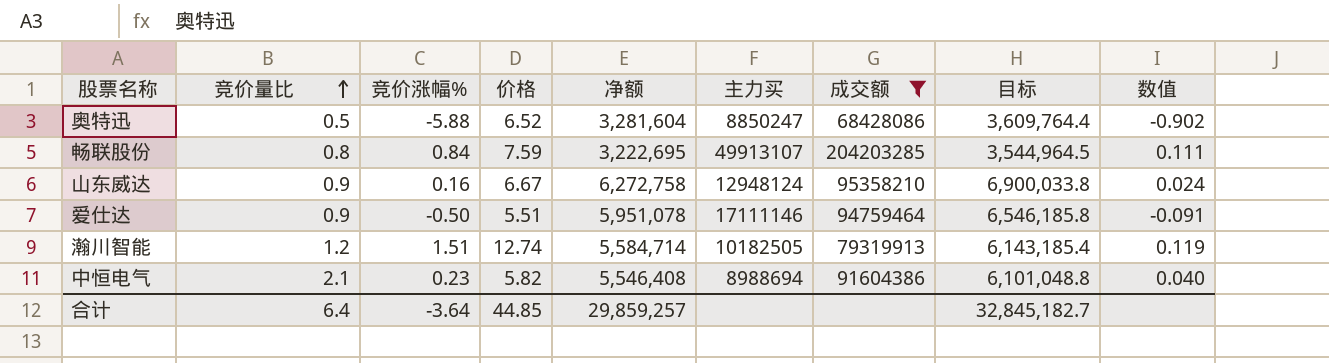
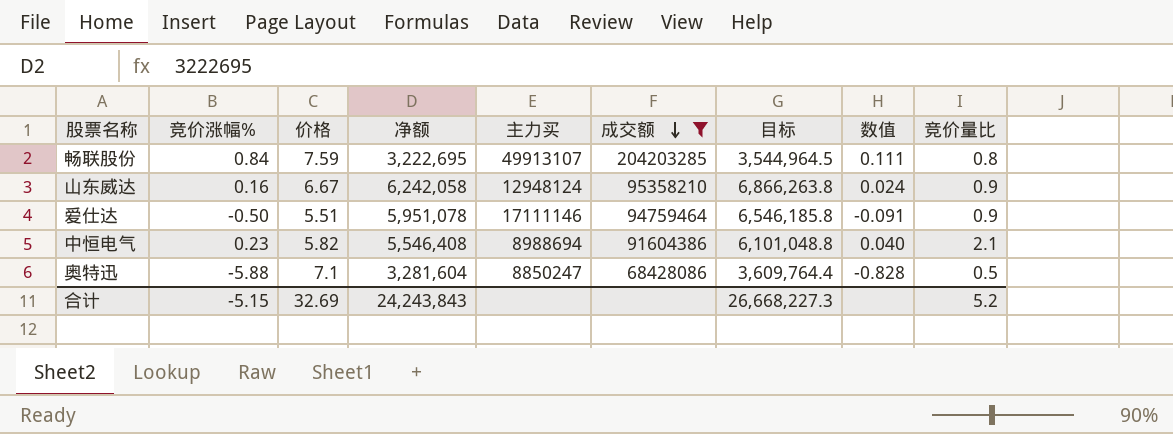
row order: 竞价量比 ascending -> 成交额 descending
column 竞价量比 | position: 2 -> 9
row 瀚川智能: 1.2 | 1.51 | 12.74 | 5,584,714 | 10182505 | 79319913 | 6,143,185.4 | 0.119 -> none
山东威达 | 净额: 6,272,758 -> 6,242,058
山东威达 | 目标: 6,900,033.8 -> 6,866,263.8
奥特迅 | 价格: 6.52 -> 7.1
奥特迅 | 数值: -0.902 -> -0.828
合计 | 竞价涨幅%: -3.64 -> -5.15
合计 | 价格: 44.85 -> 32.69
合计 | 净额: 29,859,257 -> 24,243,843
合计 | 目标: 32,845,182.7 -> 26,668,227.3
合计 | 竞价量比: 6.4 -> 5.2

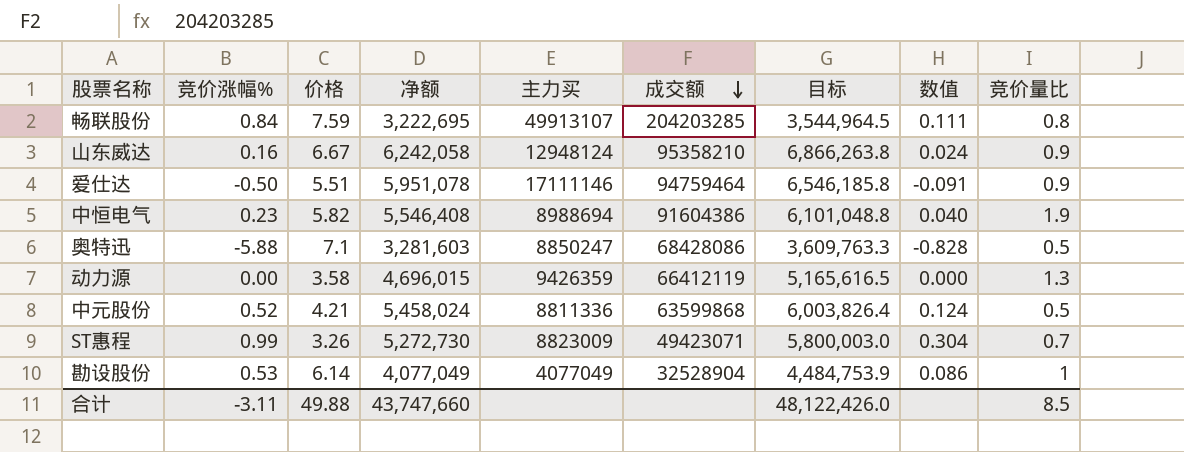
filter: 成交额 >= 68428086 -> none
中恒电气 | 竞价量比: 2.1 -> 1.9
奥特迅 | 净额: 3,281,604 -> 3,281,603
奥特迅 | 目标: 3,609,764.4 -> 3,609,763.3
合计 | 竞价涨幅%: -5.15 -> -3.11
合计 | 价格: 32.69 -> 49.88
合计 | 净额: 24,243,843 -> 43,747,660
合计 | 目标: 26,668,227.3 -> 48,122,426.0
合计 | 竞价量比: 5.2 -> 8.5

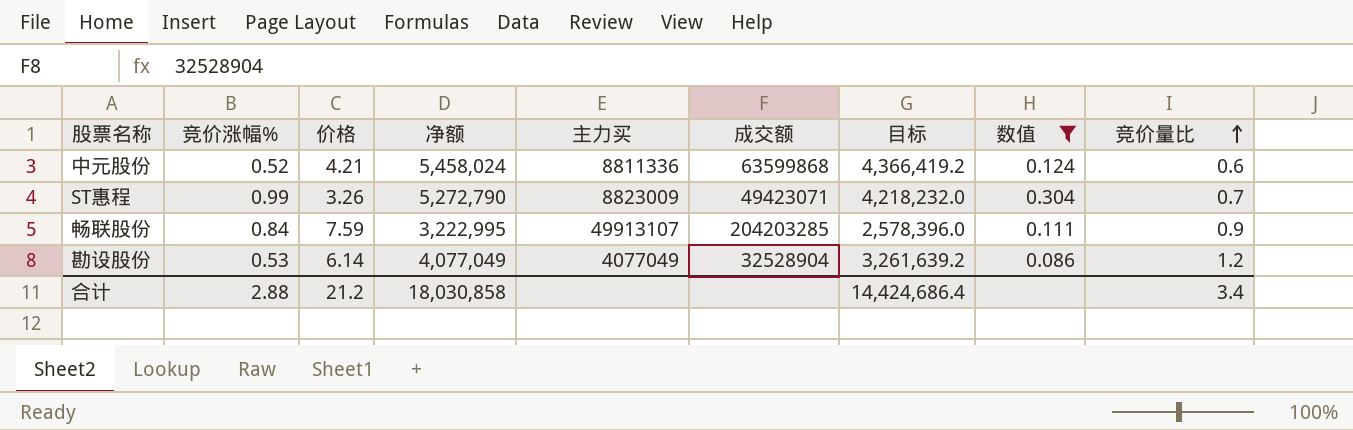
filter: none -> 数值 >= 0.086
row order: 成交额 descending -> 竞价量比 ascending
column 目标 | formula: [净额] * 1.1 -> [净额] * 0.8
中元股份 | 竞价量比: 0.5 -> 0.6
ST惠程 | 净额: 5,272,730 -> 5,272,790
畅联股份 | 净额: 3,222,695 -> 3,222,995
畅联股份 | 竞价量比: 0.8 -> 0.9
勘设股份 | 竞价量比: 1 -> 1.2
合计 | 竞价涨幅%: -3.11 -> 2.88
合计 | 价格: 49.88 -> 21.2
合计 | 净额: 43,747,660 -> 18,030,858
合计 | 目标: 48,122,426.0 -> 14,424,686.4
合计 | 竞价量比: 8.5 -> 3.4

